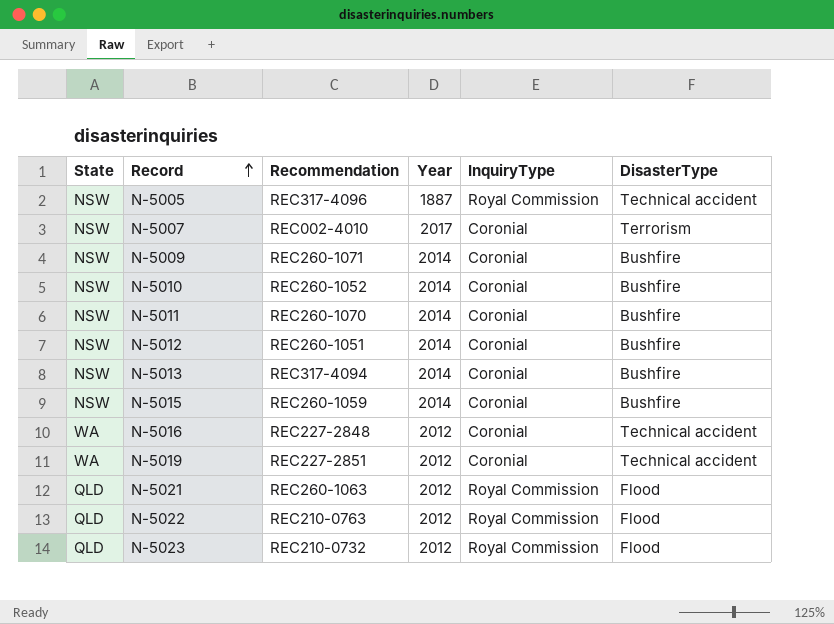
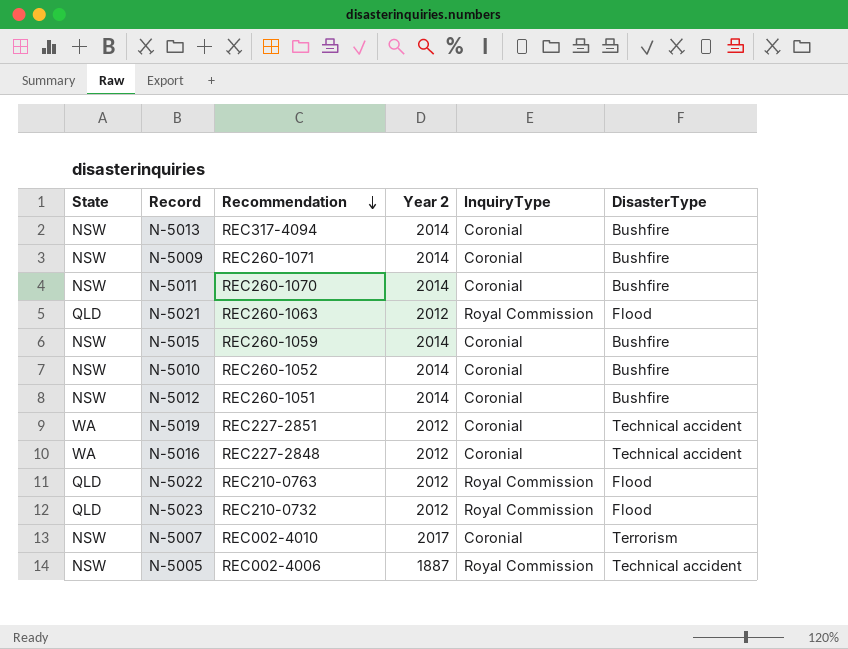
row order: Record ascending -> Recommendation descending
column name: Year -> Year 2
N-5005 | Recommendation: REC317-4096 -> REC002-4006

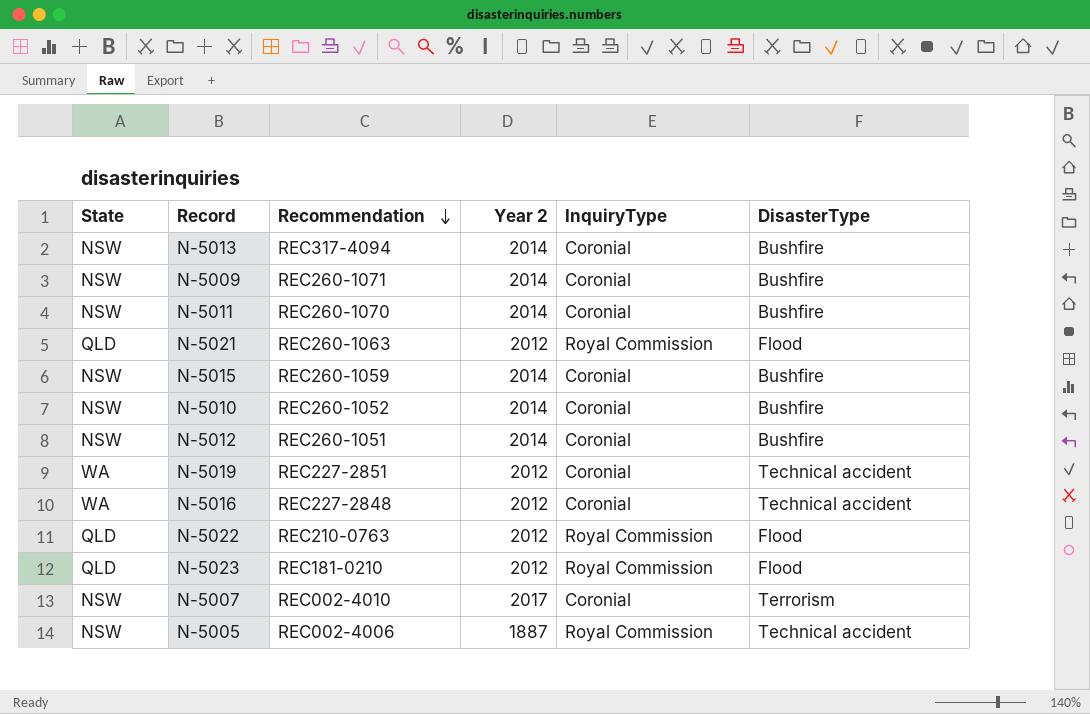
N-5023 | Recommendation: REC210-0732 -> REC181-0210

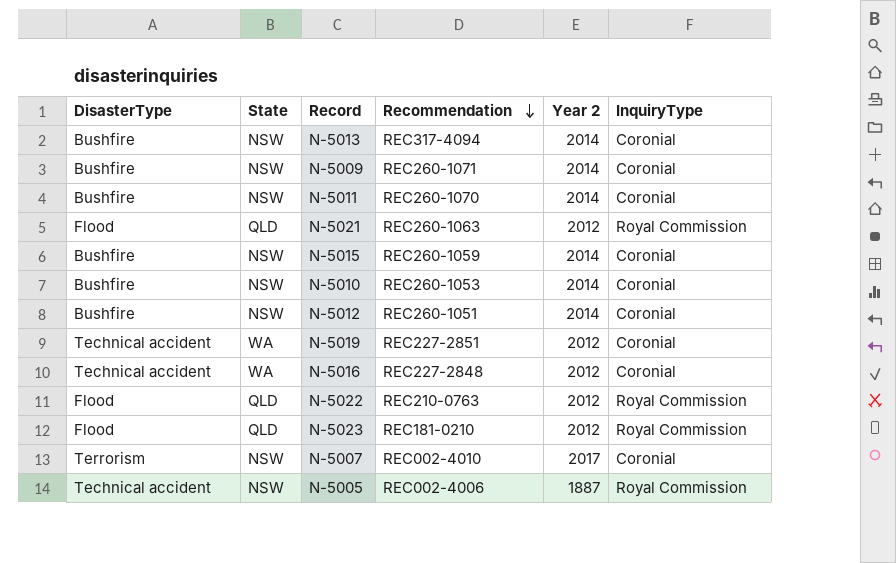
column DisasterType | position: 6 -> 1
N-5010 | Recommendation: REC260-1052 -> REC260-1053

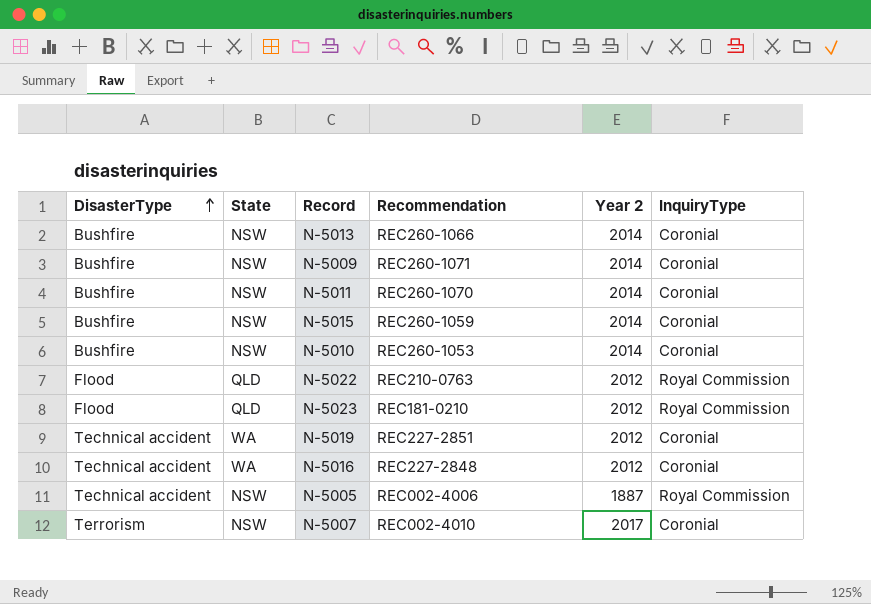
row order: Recommendation descending -> DisasterType ascending
row N-5021: Flood | QLD | REC260-1063 | 2012 | Royal Commission -> none
row N-5012: Bushfire | NSW | REC260-1051 | 2014 | Coronial -> none
N-5013 | Recommendation: REC317-4094 -> REC260-1066

